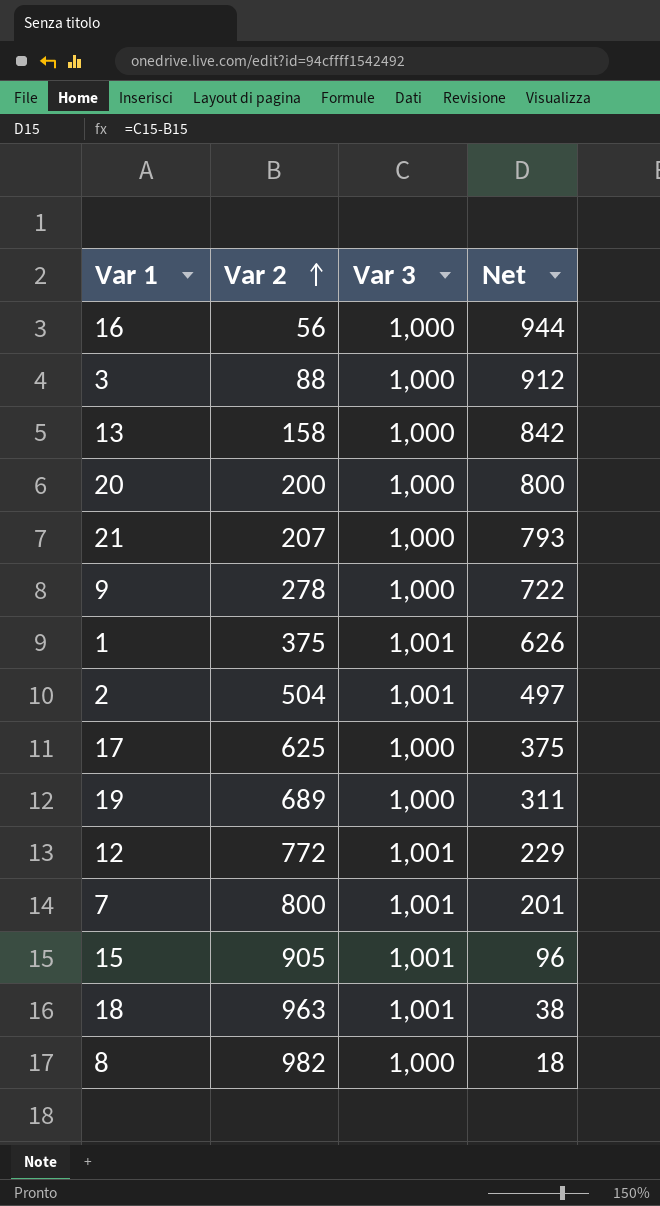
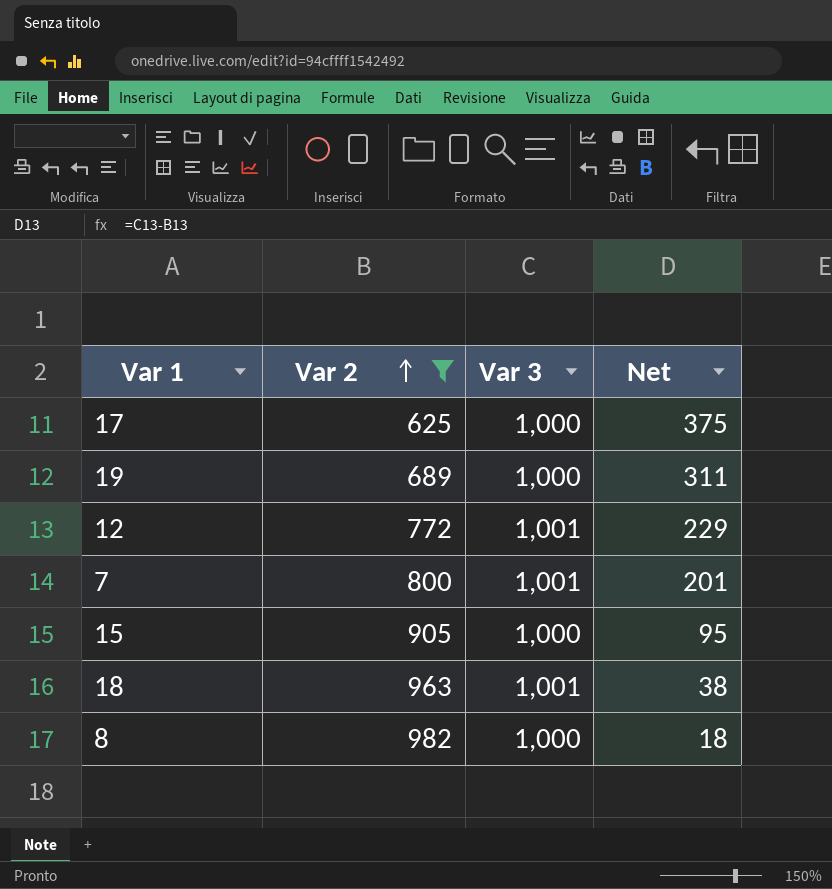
filter: none -> Var 2 >= 625
15 | Var 3: 1,001 -> 1,000
15 | Net: 96 -> 95

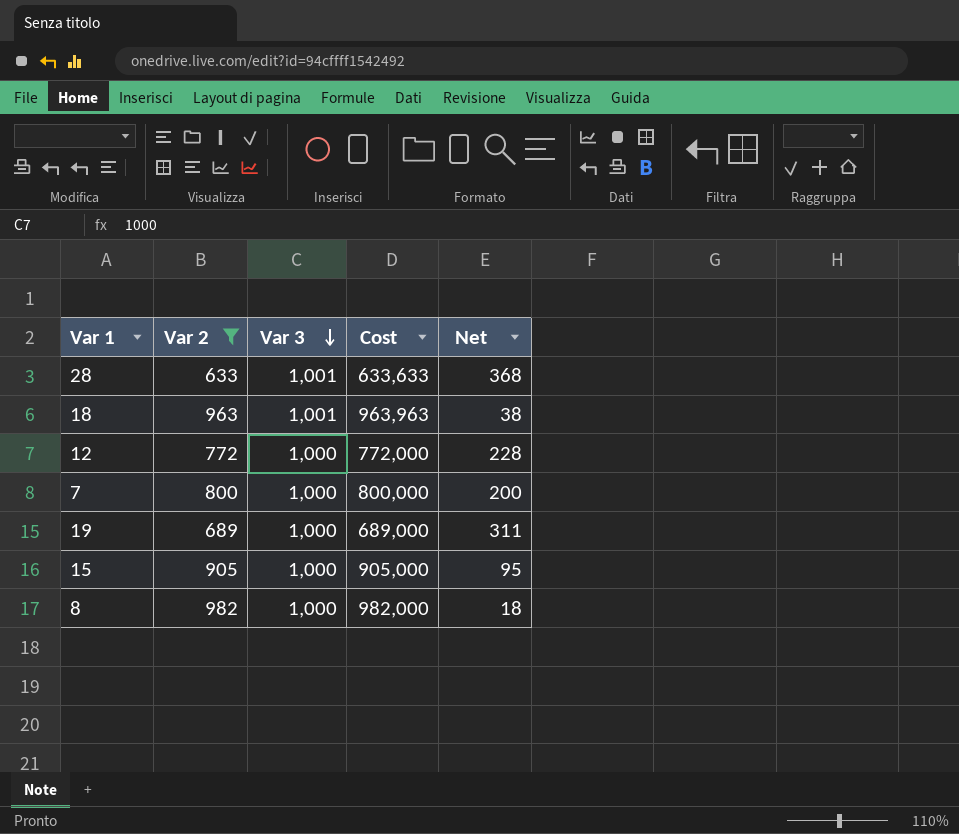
row order: Var 2 ascending -> Var 3 descending
column Cost | formula: none -> [Var 2] * [Var 3]
row 17: 625 | 1,000 | 375 -> none
row 28: none -> 633 | 1,001 | 633,633 | 368
12 | Var 3: 1,001 -> 1,000
12 | Net: 229 -> 228
7 | Var 3: 1,001 -> 1,000
7 | Net: 201 -> 200

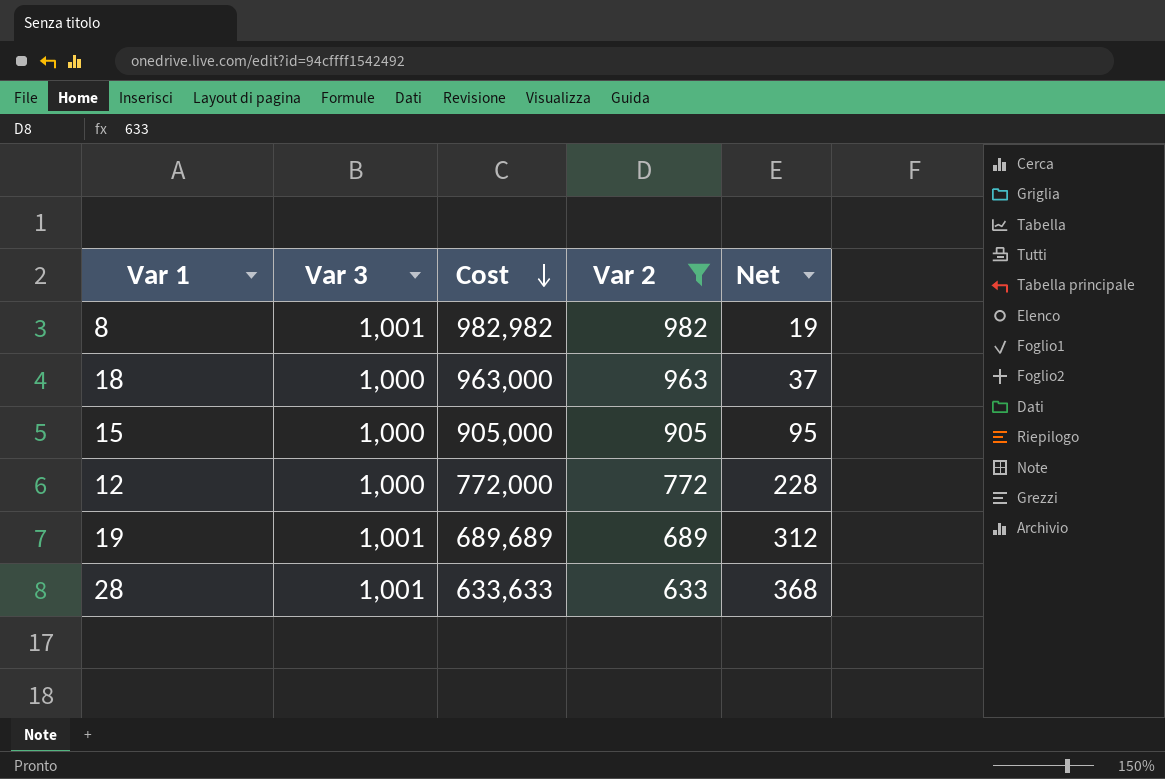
row order: Var 3 descending -> Cost descending
column Var 2 | position: 2 -> 4
row 7: 800 | 1,000 | 800,000 | 200 -> none
8 | Var 3: 1,000 -> 1,001
8 | Cost: 982,000 -> 982,982
8 | Net: 18 -> 19
18 | Var 3: 1,001 -> 1,000
18 | Cost: 963,963 -> 963,000
18 | Net: 38 -> 37
19 | Var 3: 1,000 -> 1,001
19 | Cost: 689,000 -> 689,689
19 | Net: 311 -> 312

